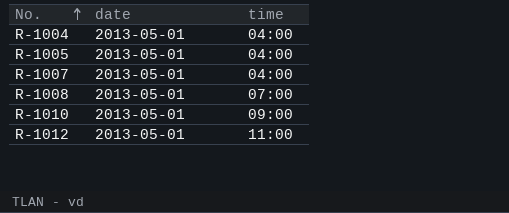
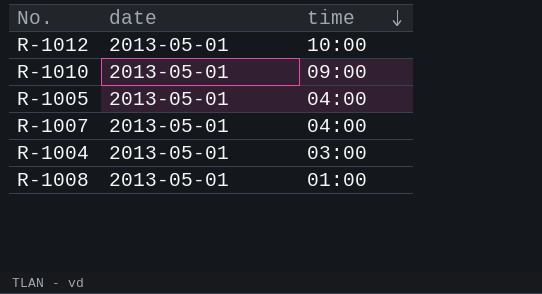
row order: No. ascending -> time descending
R-1012 | time: 11:00 -> 10:00
R-1004 | time: 04:00 -> 03:00
R-1008 | time: 07:00 -> 01:00

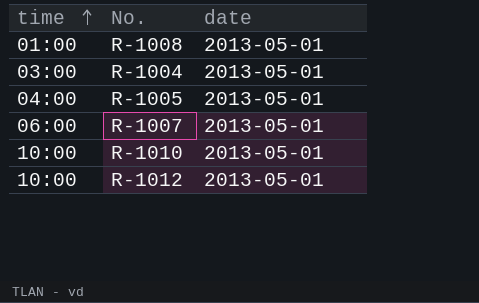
row order: time descending -> time ascending
column time | position: 3 -> 1
R-1007 | time: 04:00 -> 06:00
R-1010 | time: 09:00 -> 10:00

